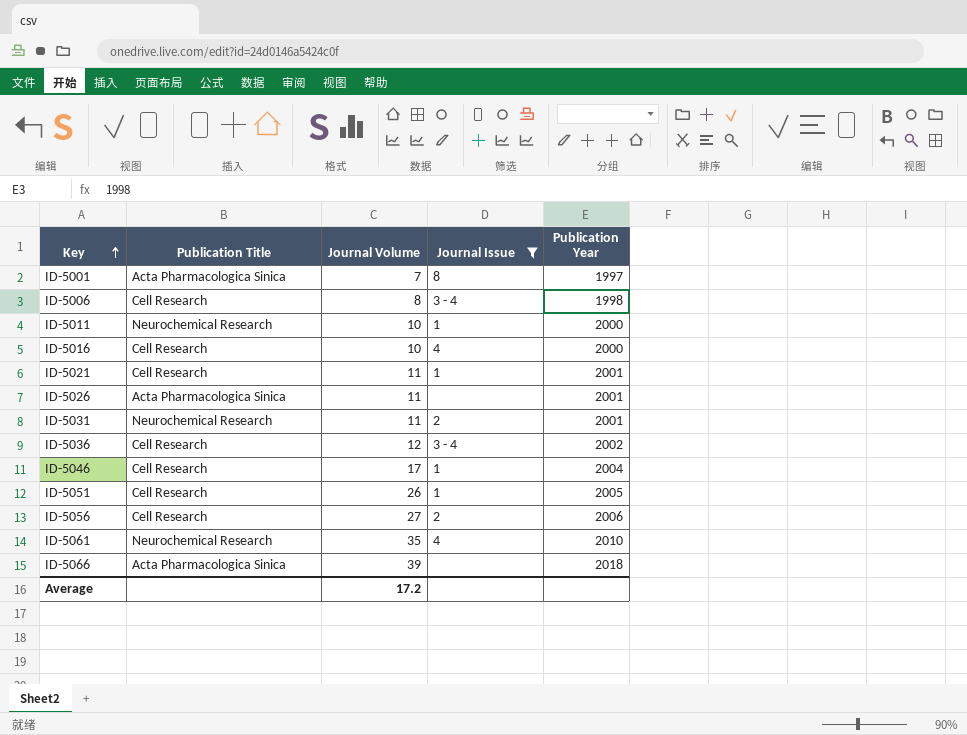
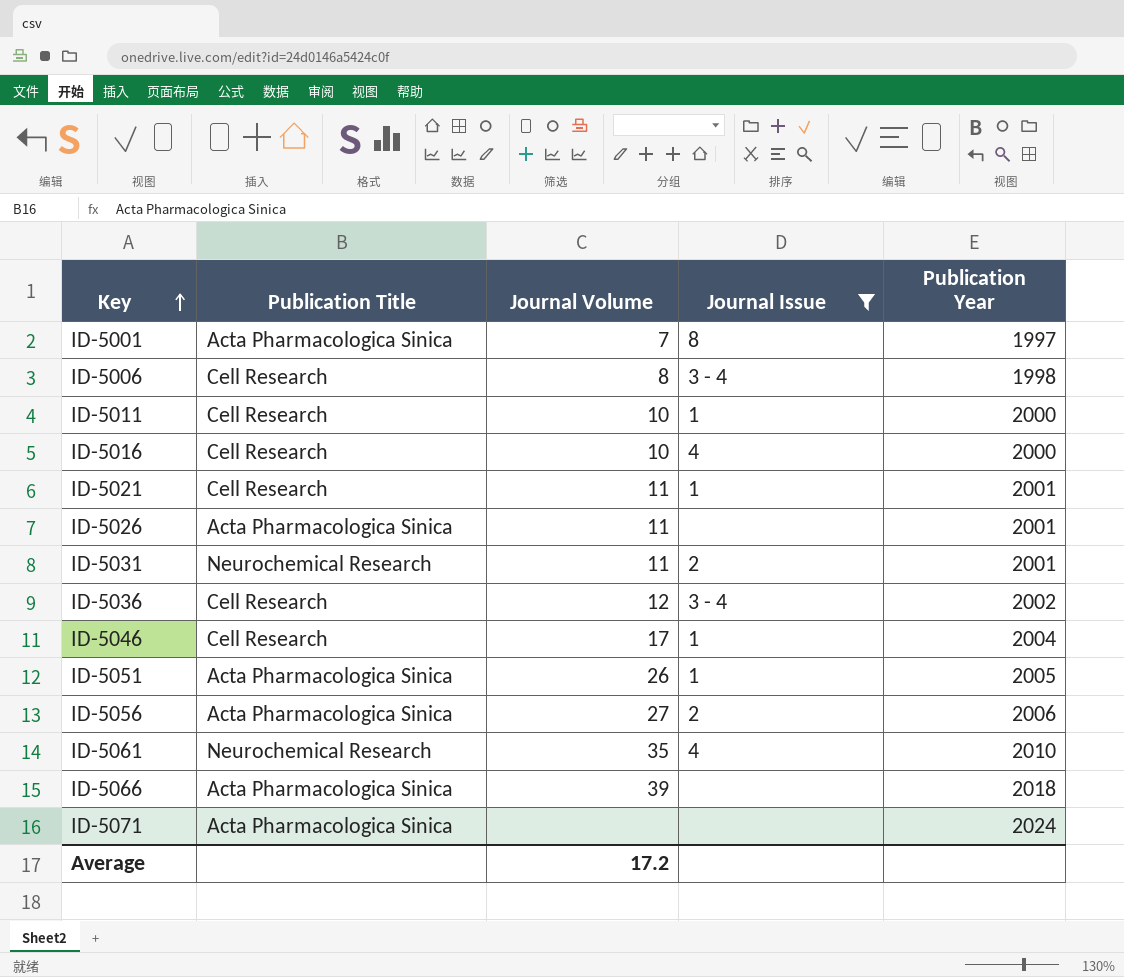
ID-5011 | Publication Title: Neurochemical Research -> Cell Research
ID-5051 | Publication Title: Cell Research -> Acta Pharmacologica Sinica
ID-5056 | Publication Title: Cell Research -> Acta Pharmacologica Sinica
row ID-5071: none -> Acta Pharmacologica Sinica | none | none | 2024

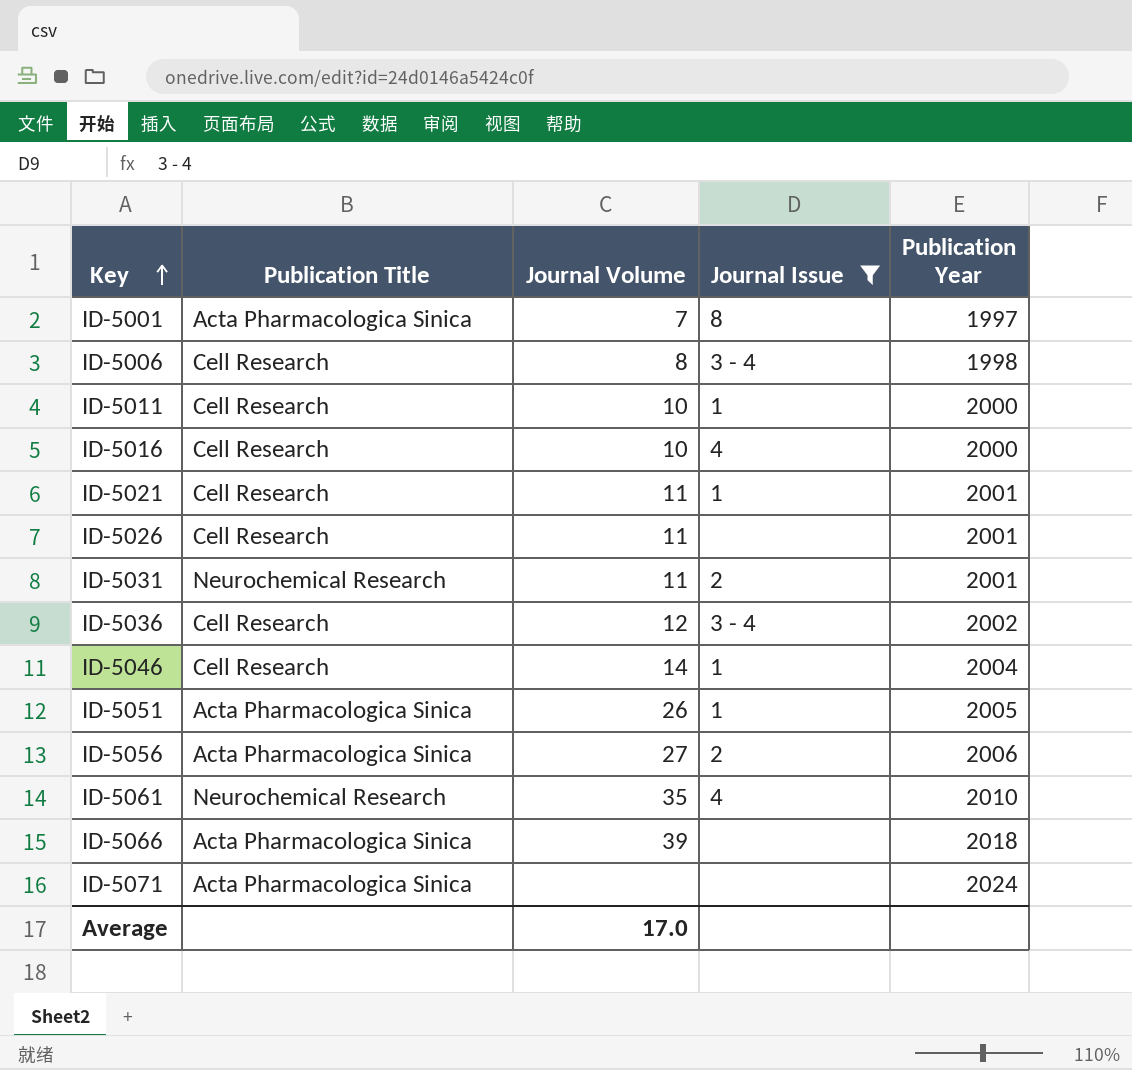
ID-5026 | Publication Title: Acta Pharmacologica Sinica -> Cell Research
ID-5046 | Journal Volume: 17 -> 14
Average | Journal Volume: 17.2 -> 17.0

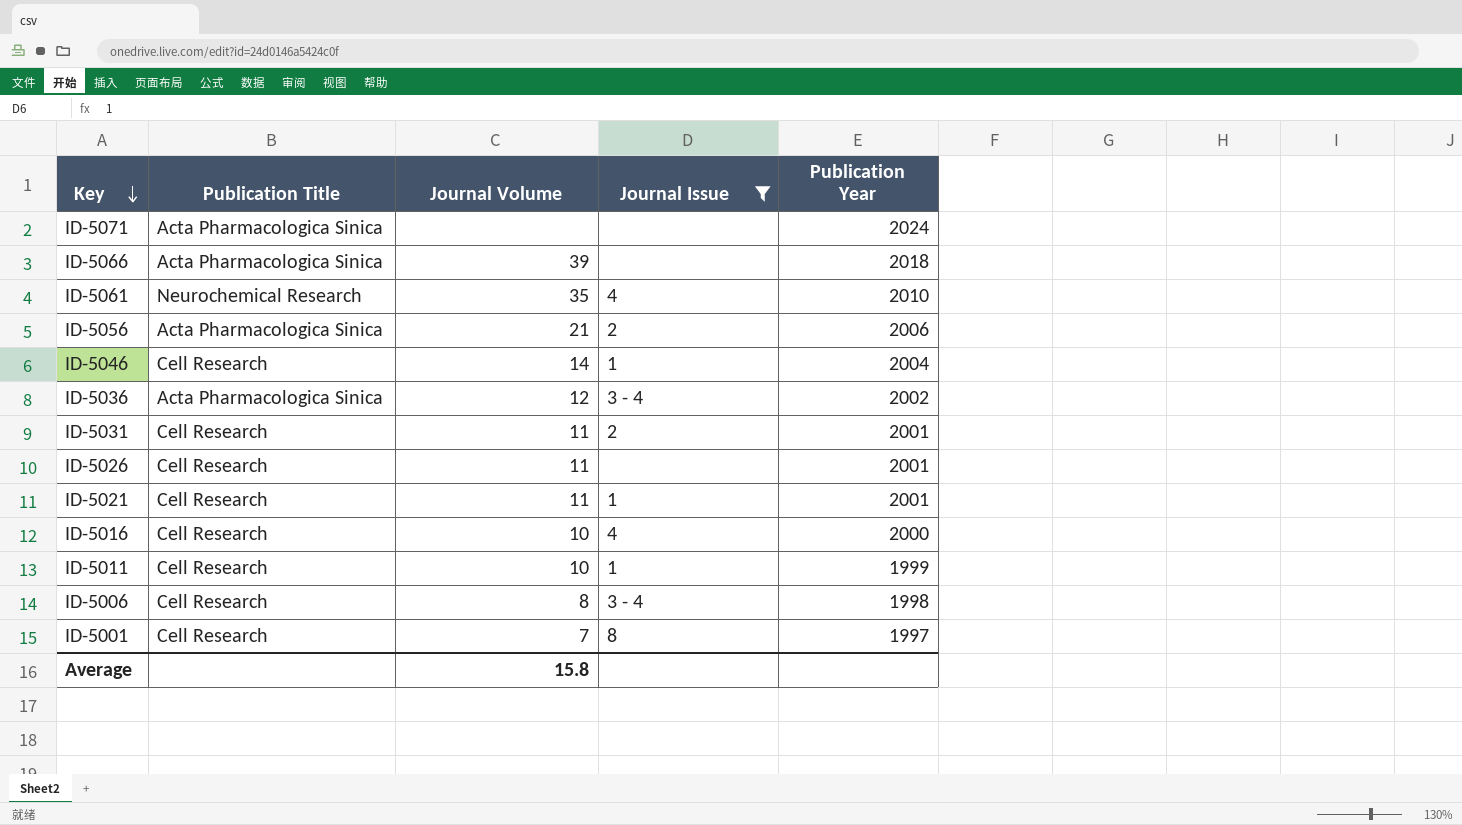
row order: Key ascending -> Key descending
row ID-5051: Acta Pharmacologica Sinica | 26 | 1 | 2005 -> none
ID-5056 | Journal Volume: 27 -> 21
ID-5036 | Publication Title: Cell Research -> Acta Pharmacologica Sinica
ID-5031 | Publication Title: Neurochemical Research -> Cell Research
ID-5011 | Publication Year: 2000 -> 1999
ID-5001 | Publication Title: Acta Pharmacologica Sinica -> Cell Research
Average | Journal Volume: 17.0 -> 15.8

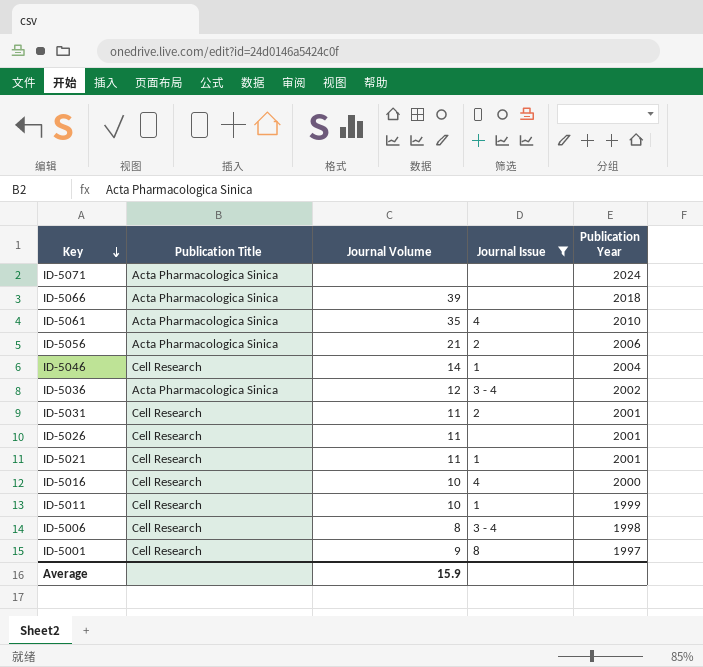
ID-5061 | Publication Title: Neurochemical Research -> Acta Pharmacologica Sinica
ID-5001 | Journal Volume: 7 -> 9
Average | Journal Volume: 15.8 -> 15.9

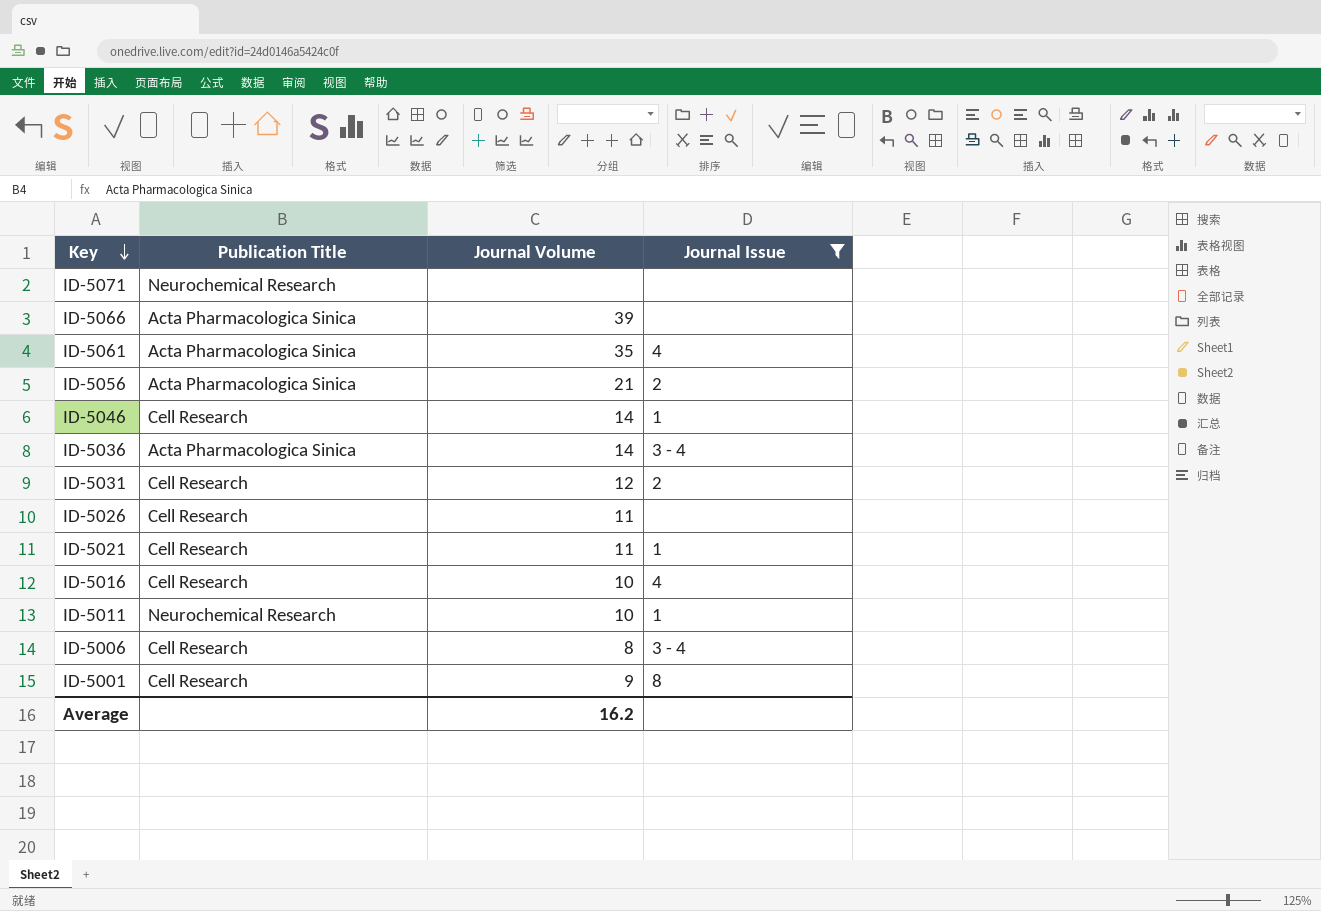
column Publication Year | position: 5 -> none
ID-5071 | Publication Title: Acta Pharmacologica Sinica -> Neurochemical Research
ID-5036 | Journal Volume: 12 -> 14
ID-5031 | Journal Volume: 11 -> 12
ID-5011 | Publication Title: Cell Research -> Neurochemical Research
Average | Journal Volume: 15.9 -> 16.2

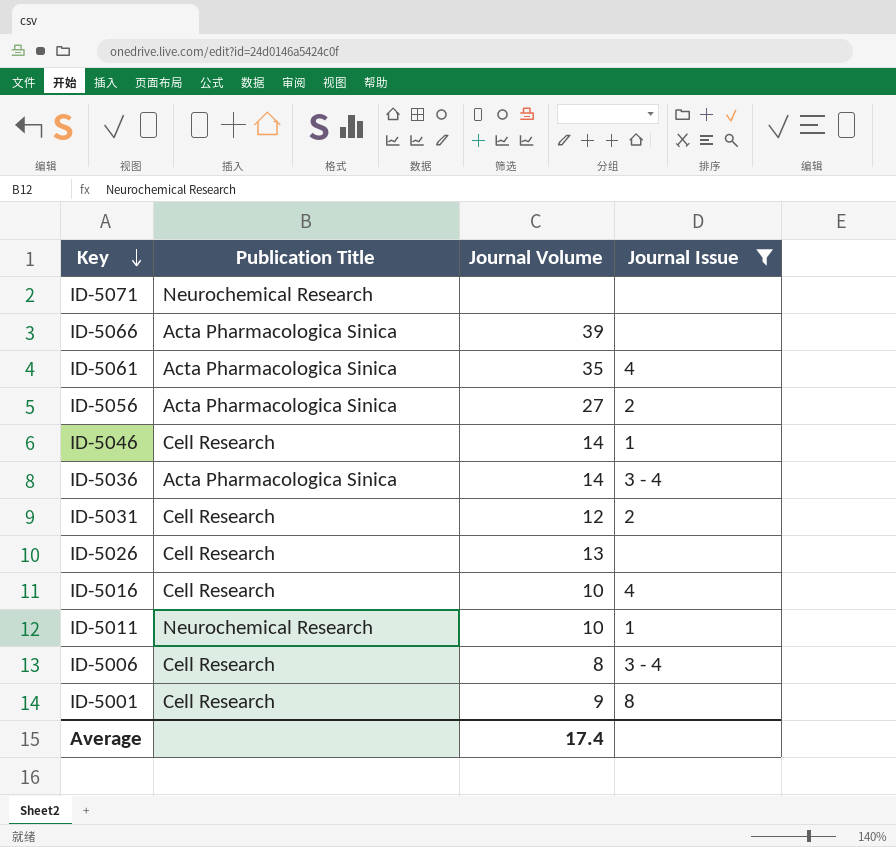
row ID-5021: Cell Research | 11 | 1 -> none
ID-5056 | Journal Volume: 21 -> 27
ID-5026 | Journal Volume: 11 -> 13
Average | Journal Volume: 16.2 -> 17.4

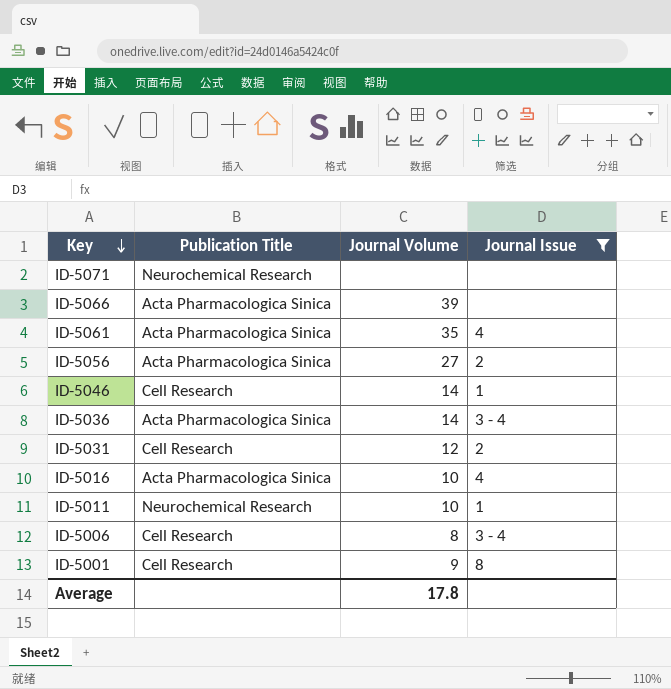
row ID-5026: Cell Research | 13 | none -> none
ID-5016 | Publication Title: Cell Research -> Acta Pharmacologica Sinica
Average | Journal Volume: 17.4 -> 17.8

